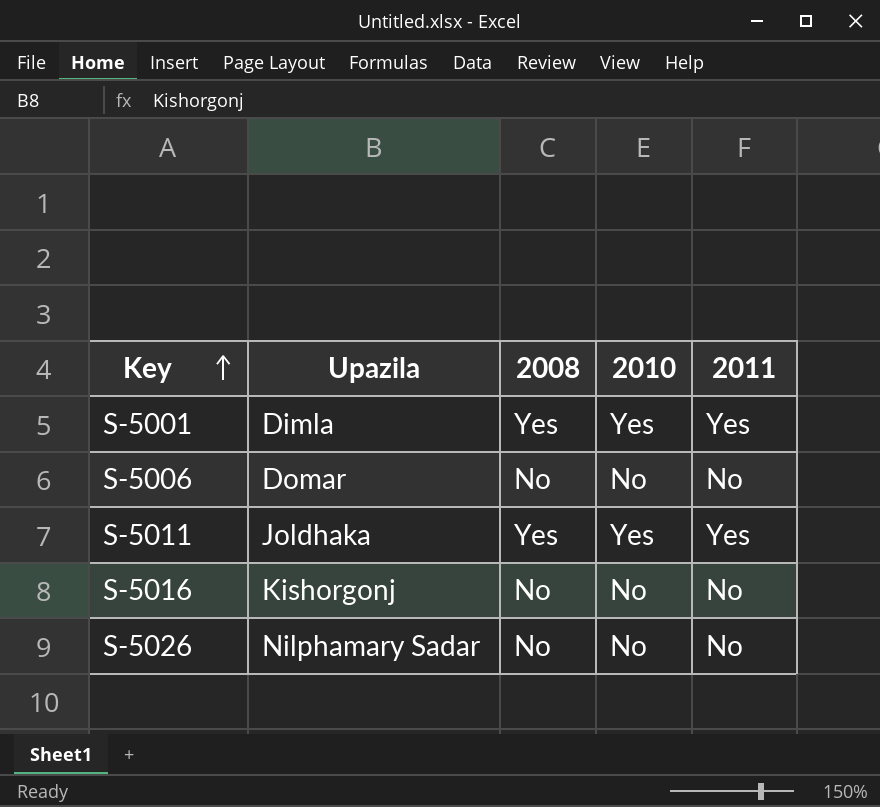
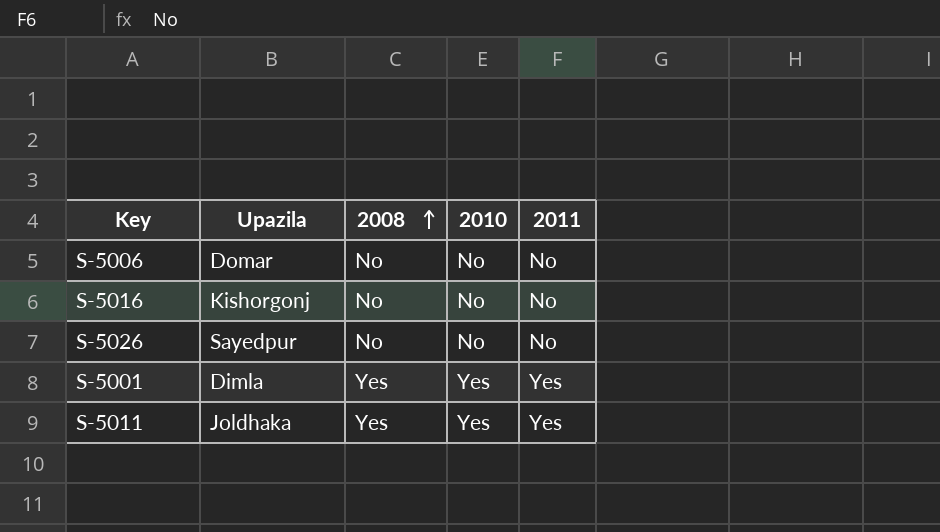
row order: Key ascending -> 2008 ascending
S-5026 | Upazila: Nilphamary Sadar -> Sayedpur

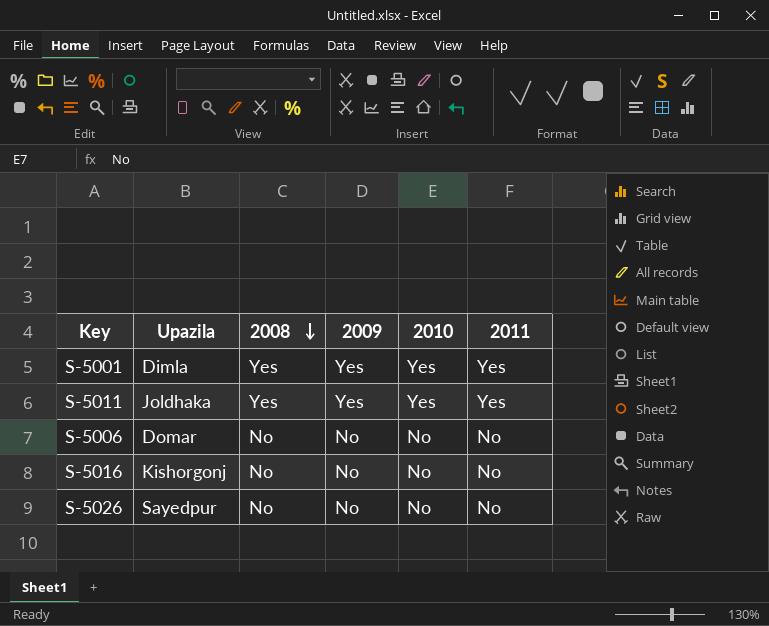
row order: 2008 ascending -> 2008 descending
column 2009 | position: none -> 4

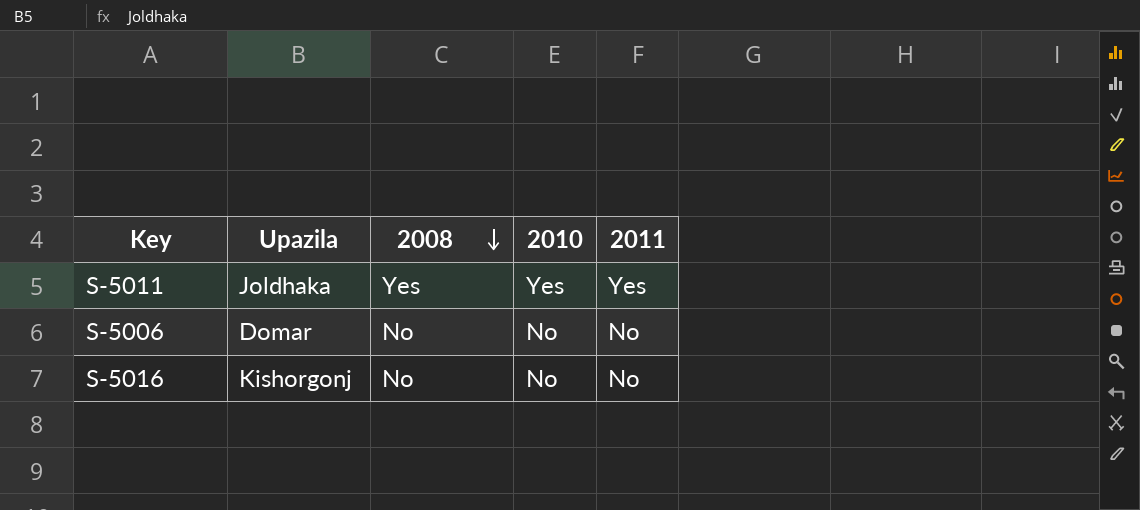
column 2009 | position: 4 -> none
row S-5001: Dimla | Yes | Yes | Yes | Yes -> none
row S-5026: Sayedpur | No | No | No | No -> none

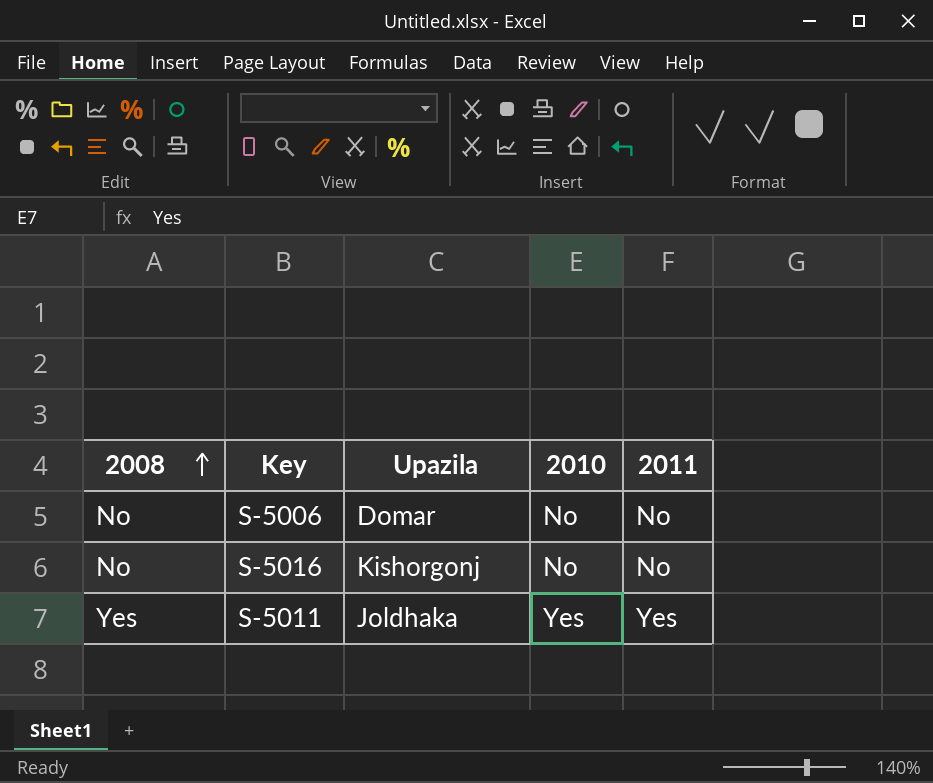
row order: 2008 descending -> 2008 ascending
column 2008 | position: 3 -> 1

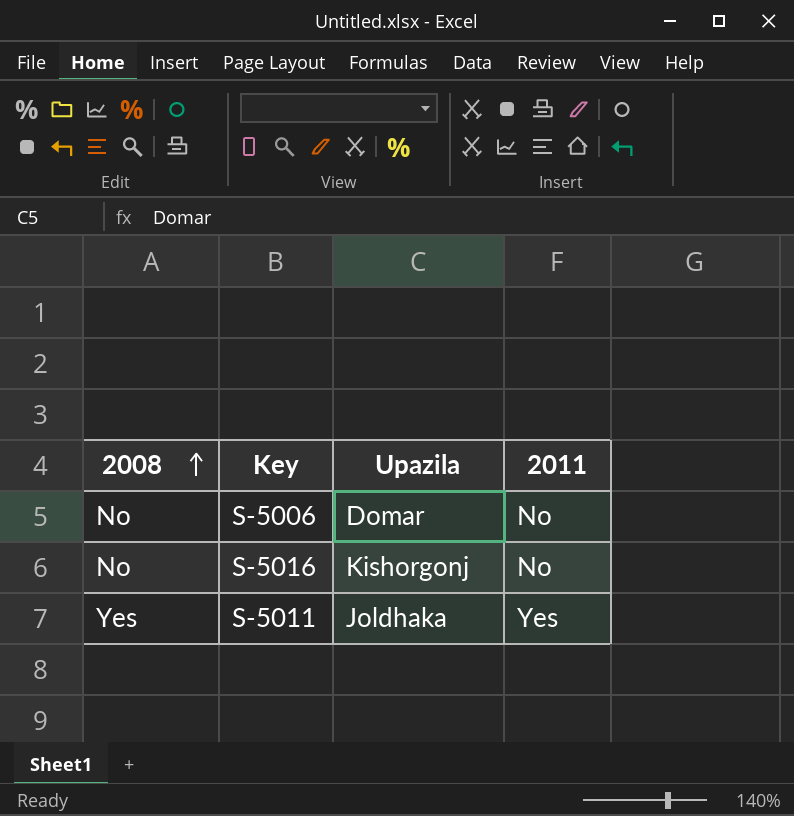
column 2010 | position: 4 -> none

